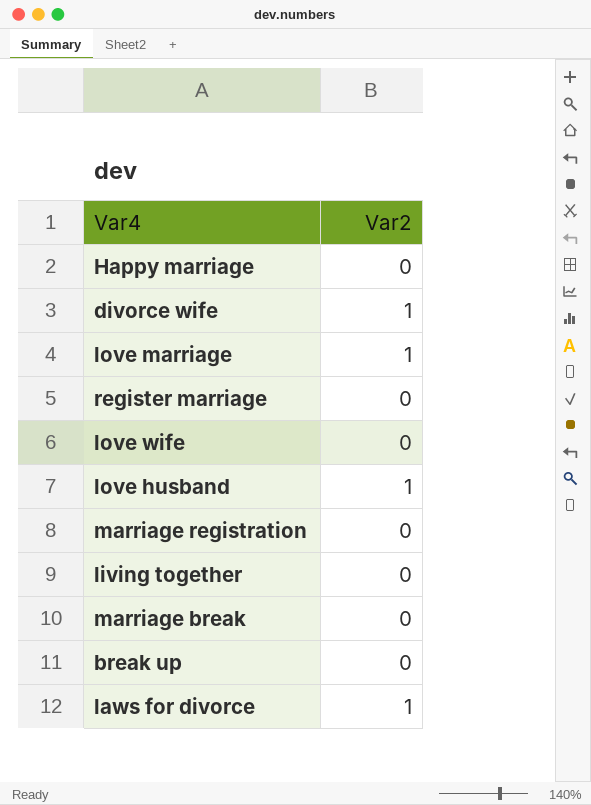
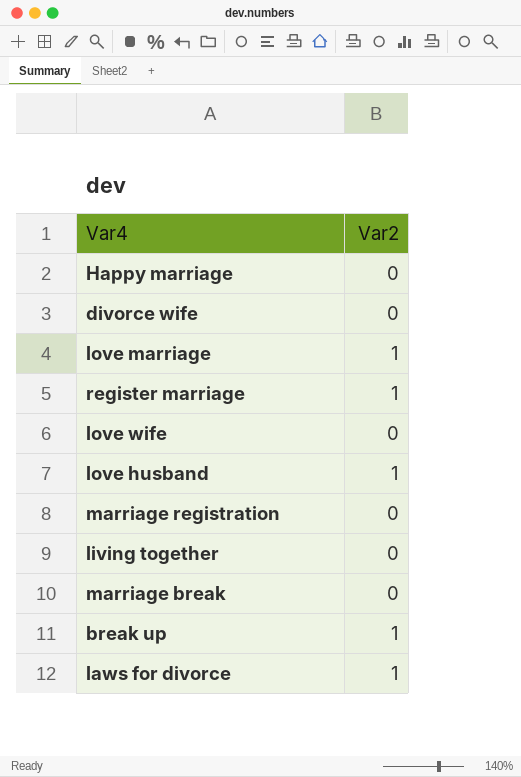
divorce wife | Var2: 1 -> 0
register marriage | Var2: 0 -> 1
break up | Var2: 0 -> 1

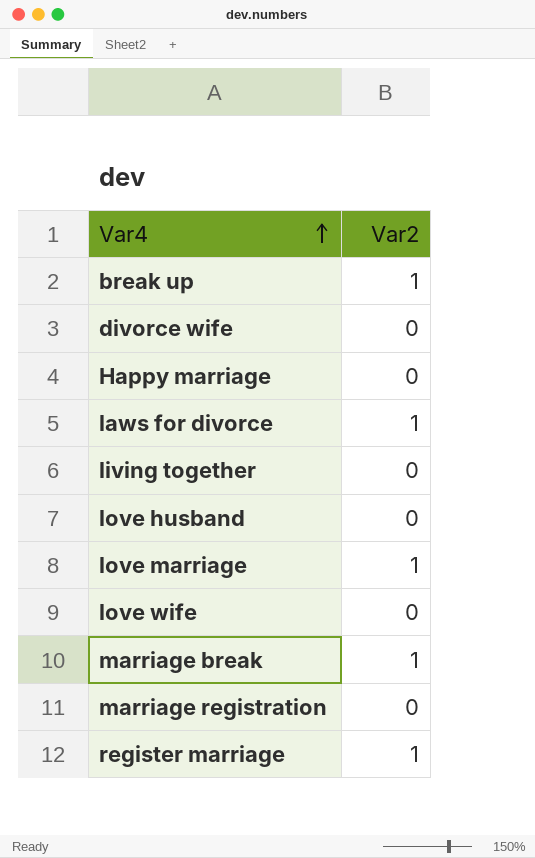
row order: none -> Var4 ascending
love husband | Var2: 1 -> 0
marriage break | Var2: 0 -> 1

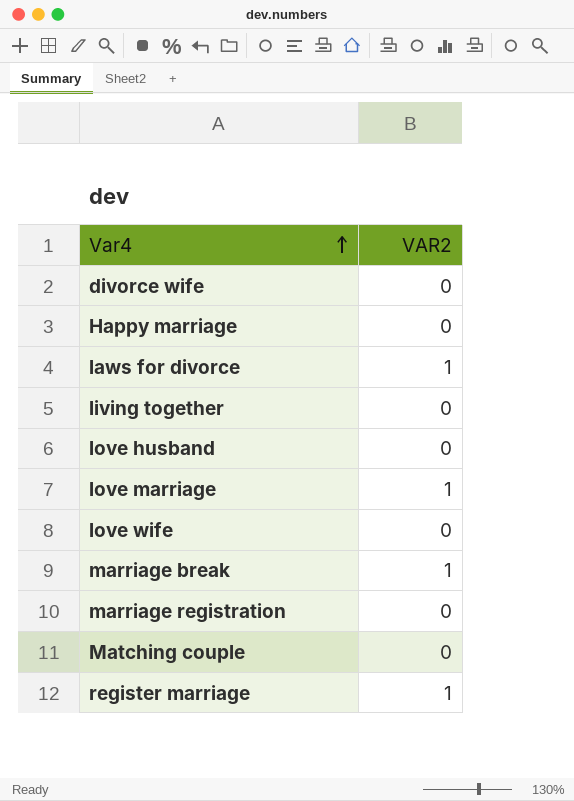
column name: Var2 -> VAR2
row break up: 1 -> none
row Matching couple: none -> 0

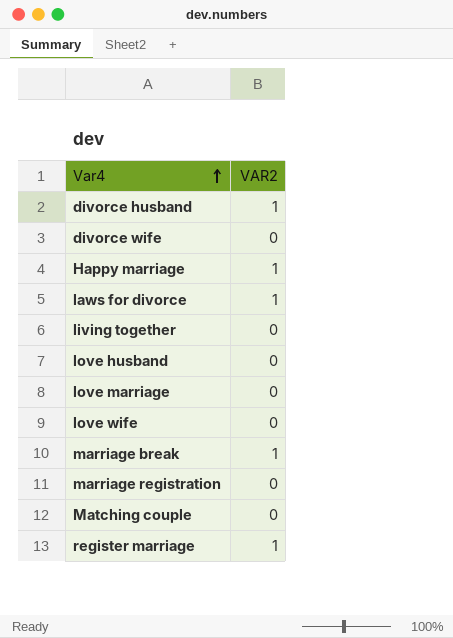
row divorce husband: none -> 1
Happy marriage | VAR2: 0 -> 1
love marriage | VAR2: 1 -> 0

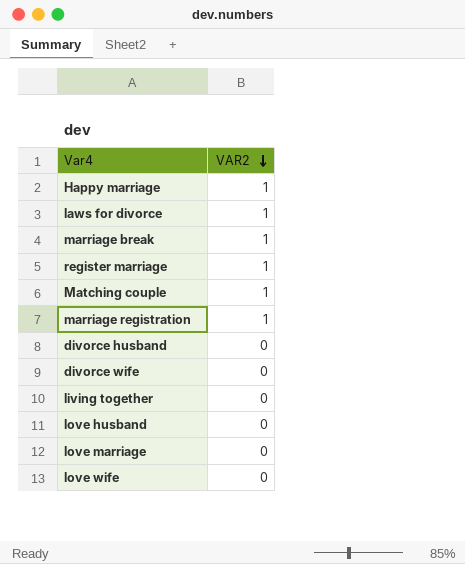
row order: Var4 ascending -> VAR2 descending
Matching couple | VAR2: 0 -> 1
marriage registration | VAR2: 0 -> 1
divorce husband | VAR2: 1 -> 0

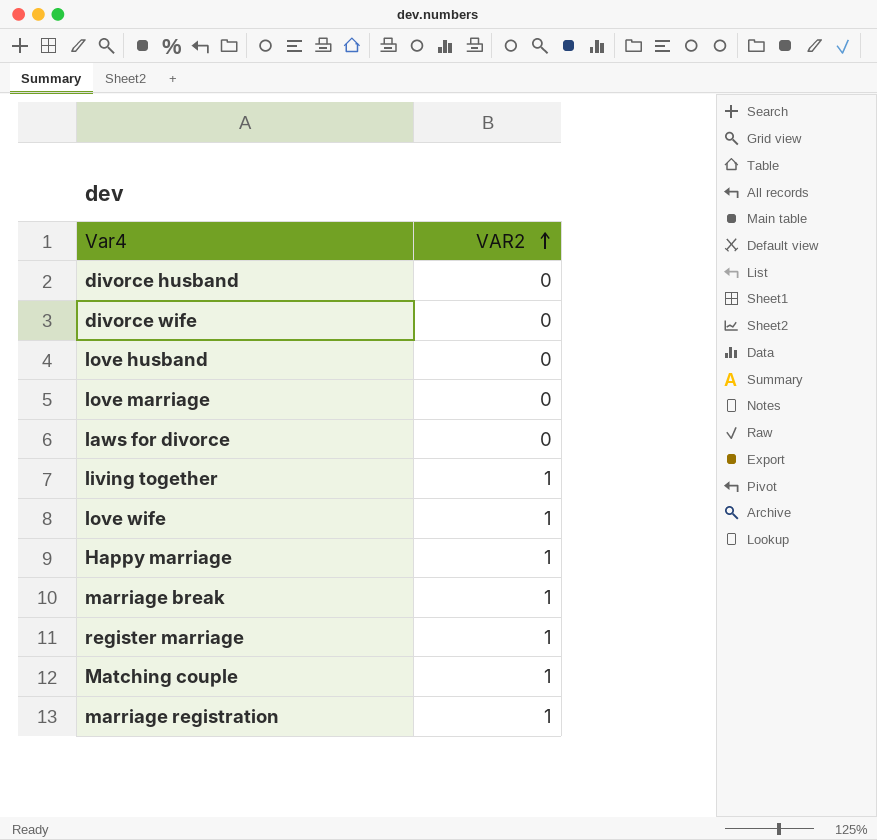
row order: VAR2 descending -> VAR2 ascending
laws for divorce | VAR2: 1 -> 0
living together | VAR2: 0 -> 1
love wife | VAR2: 0 -> 1

